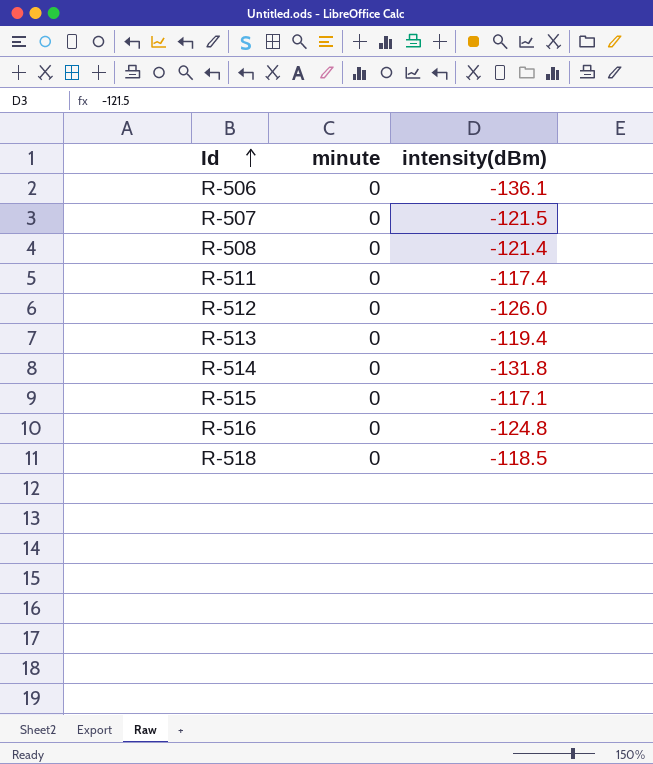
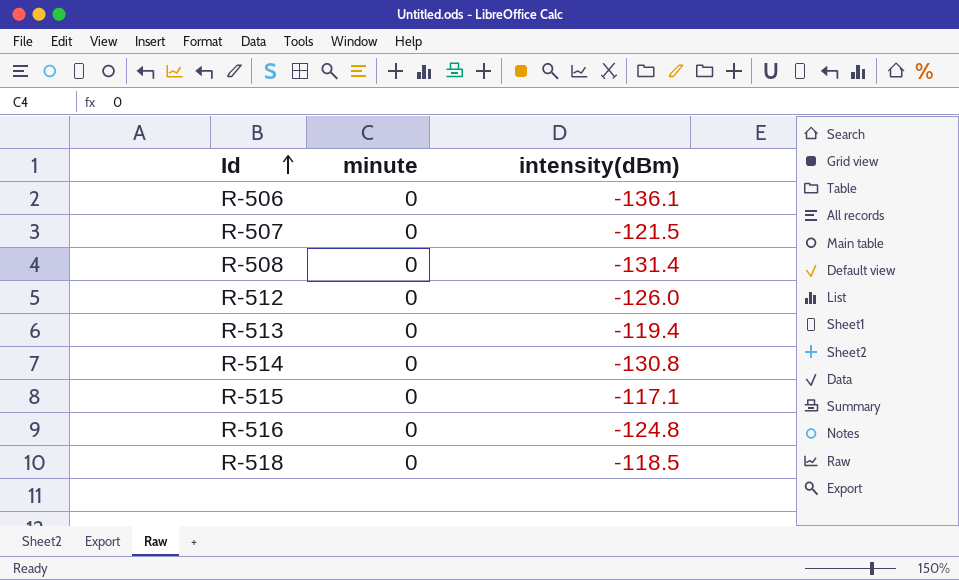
row R-511: 0 | -117.4 -> none
R-508 | intensity(dBm): -121.4 -> -131.4
R-514 | intensity(dBm): -131.8 -> -130.8

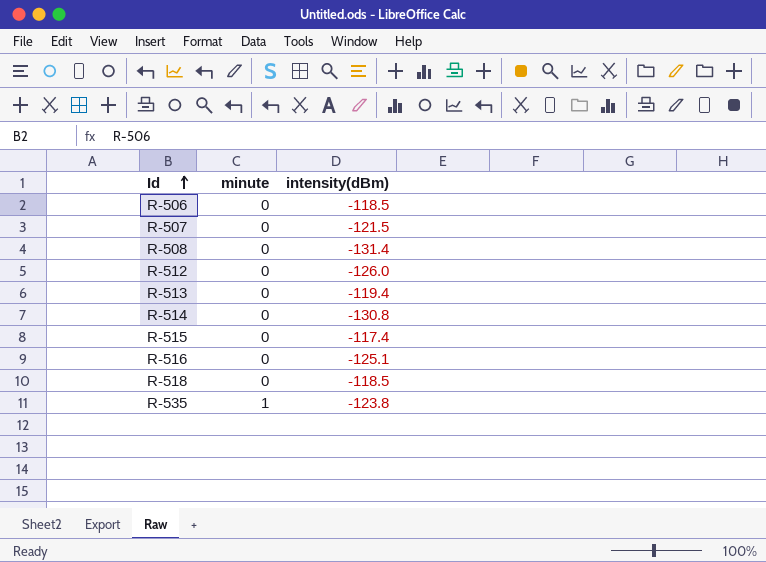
R-506 | intensity(dBm): -136.1 -> -118.5
R-515 | intensity(dBm): -117.1 -> -117.4
R-516 | intensity(dBm): -124.8 -> -125.1
row R-535: none -> 1 | -123.8

